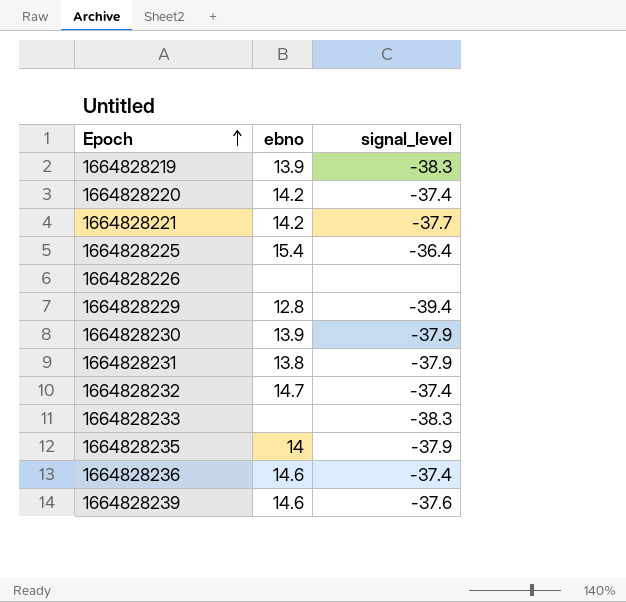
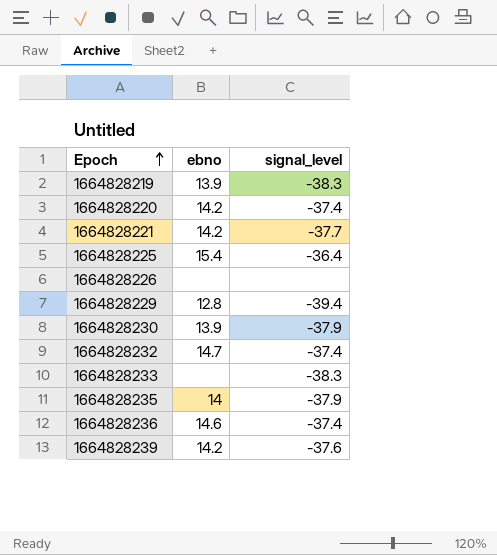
row 1664828231: 13.8 | -37.9 -> none
1664828239 | ebno: 14.6 -> 14.2

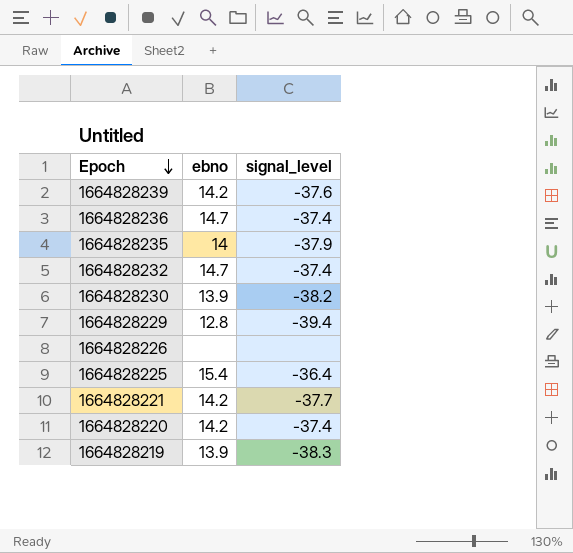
row order: Epoch ascending -> Epoch descending
row 1664828233: none | -38.3 -> none
1664828236 | ebno: 14.6 -> 14.7
1664828230 | signal_level: -37.9 -> -38.2

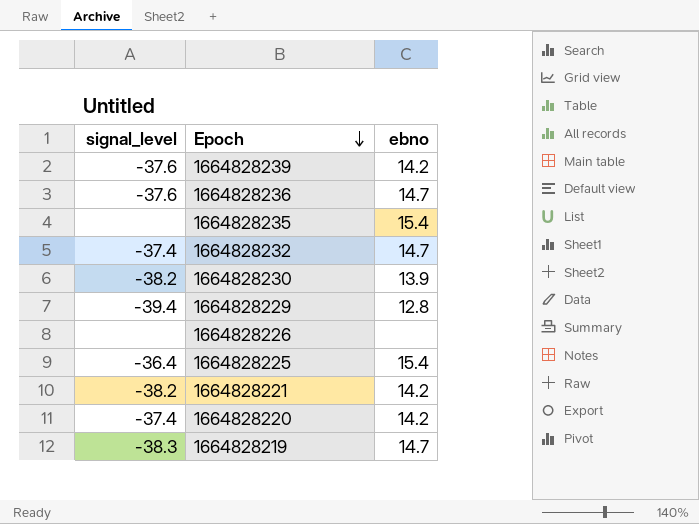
column signal_level | position: 3 -> 1
1664828236 | signal_level: -37.4 -> -37.6
1664828235 | signal_level: -37.9 -> none
1664828235 | ebno: 14 -> 15.4
1664828221 | signal_level: -37.7 -> -38.2
1664828219 | ebno: 13.9 -> 14.7

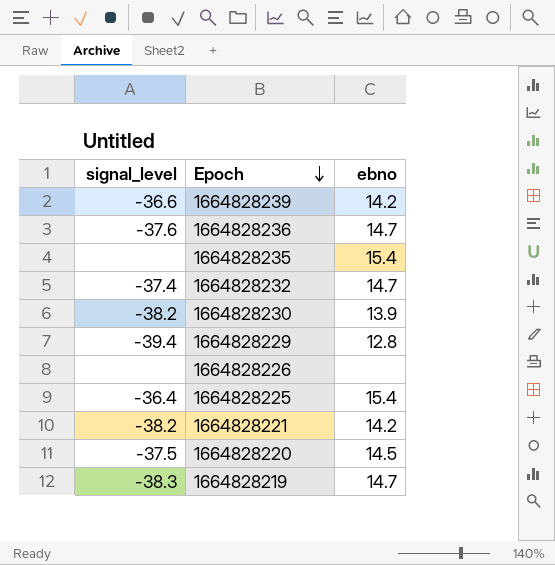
1664828239 | signal_level: -37.6 -> -36.6
1664828220 | signal_level: -37.4 -> -37.5
1664828220 | ebno: 14.2 -> 14.5

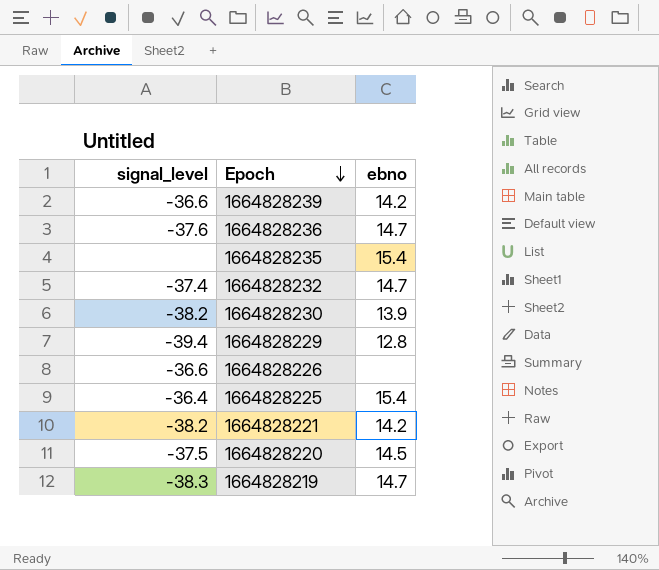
1664828226 | signal_level: none -> -36.6

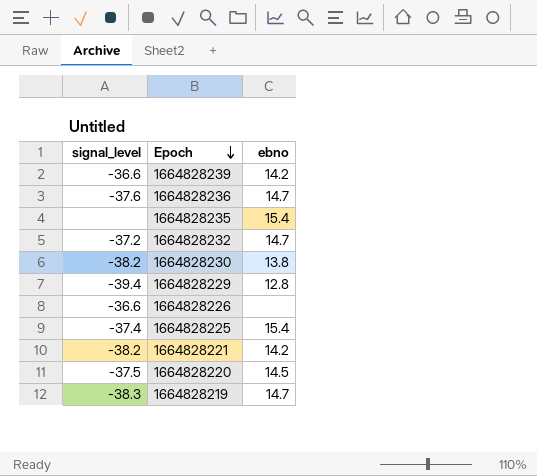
1664828232 | signal_level: -37.4 -> -37.2
1664828230 | ebno: 13.9 -> 13.8
1664828225 | signal_level: -36.4 -> -37.4

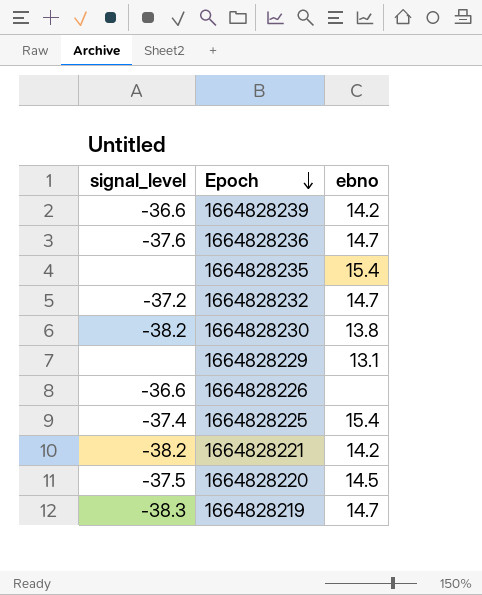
1664828229 | signal_level: -39.4 -> none
1664828229 | ebno: 12.8 -> 13.1

